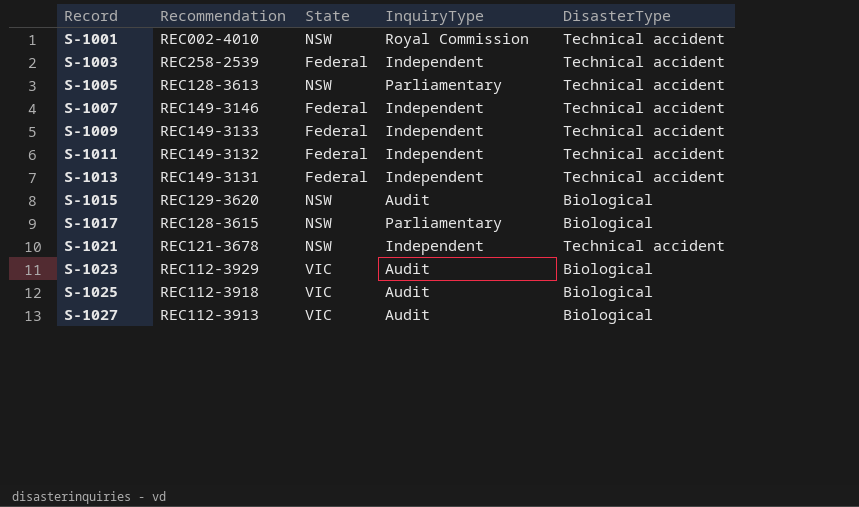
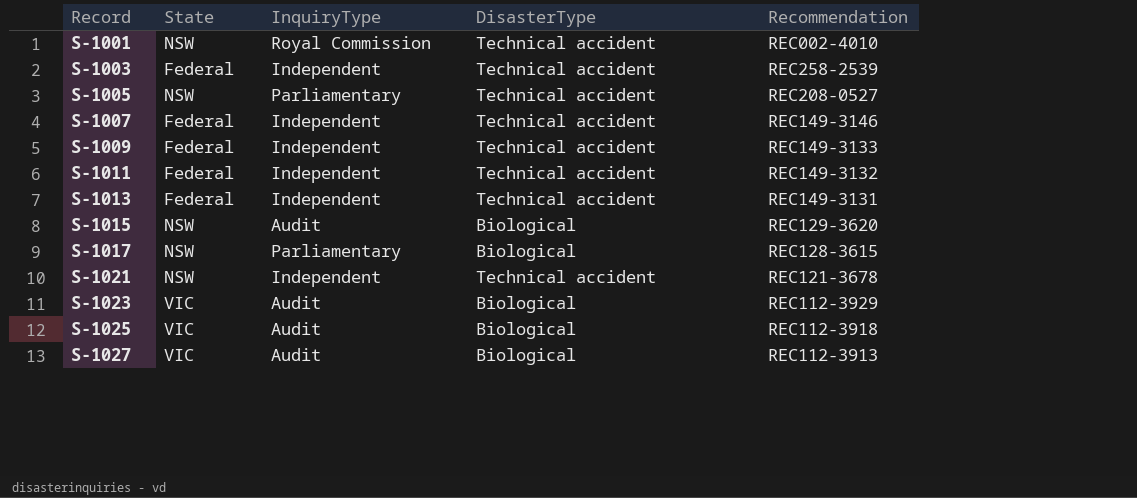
column Recommendation | position: 2 -> 5
S-1005 | Recommendation: REC128-3613 -> REC208-0527

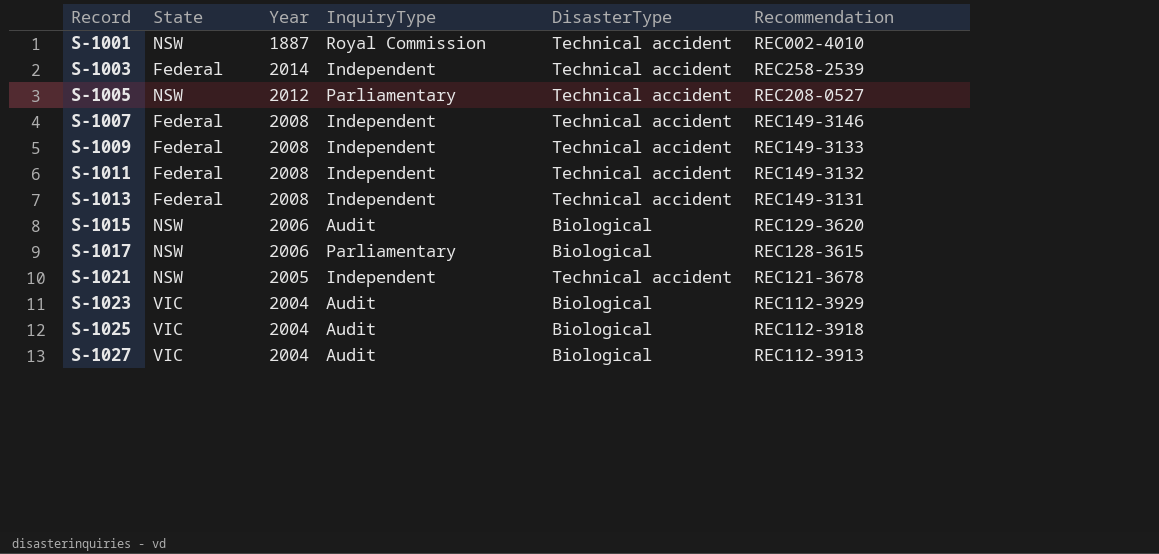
column Year | position: none -> 3

